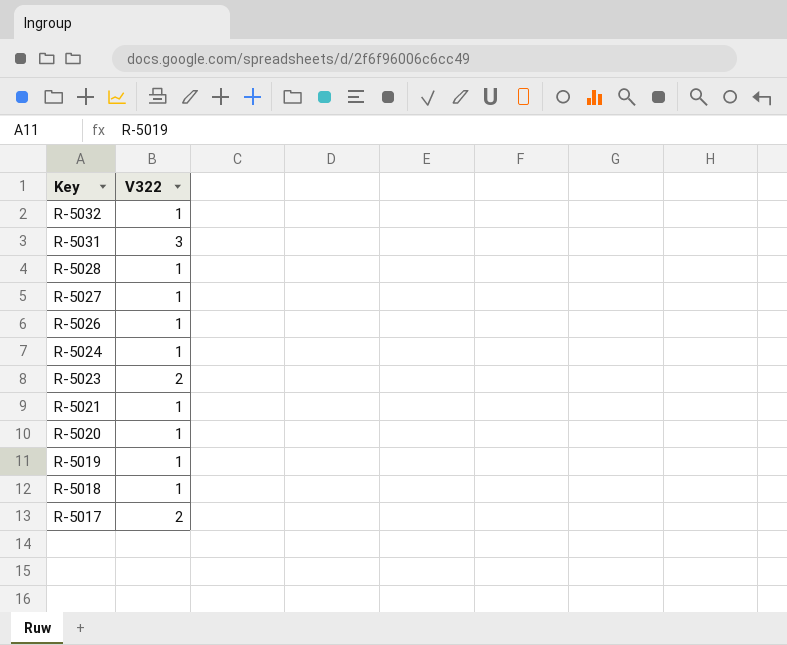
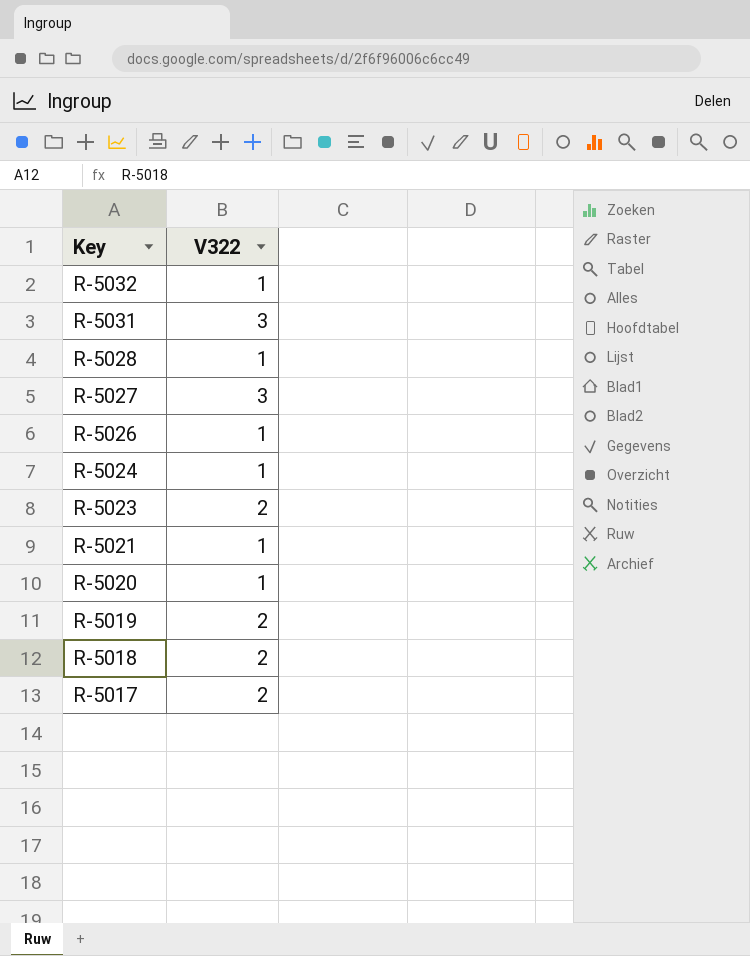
R-5027 | V322: 1 -> 3
R-5019 | V322: 1 -> 2
R-5018 | V322: 1 -> 2

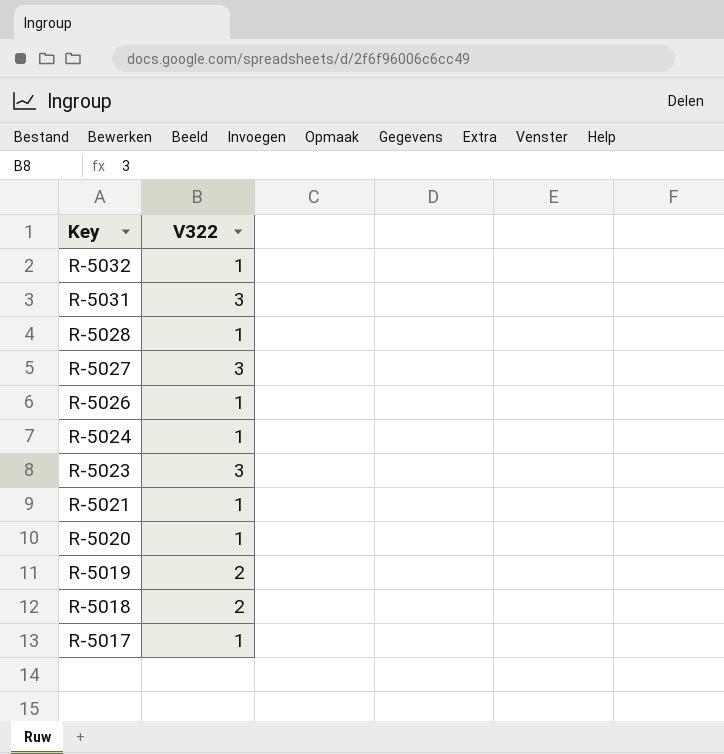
R-5023 | V322: 2 -> 3
R-5017 | V322: 2 -> 1

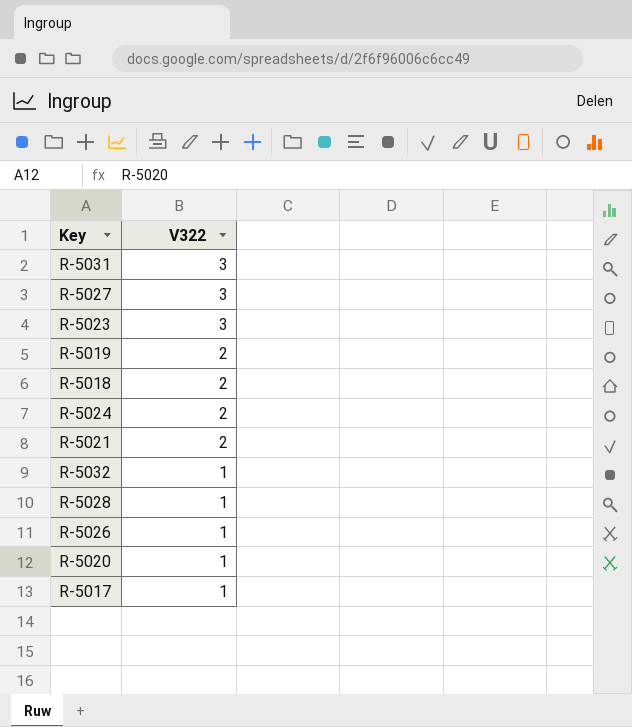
row order: Key descending -> V322 descending
R-5024 | V322: 1 -> 2
R-5021 | V322: 1 -> 2

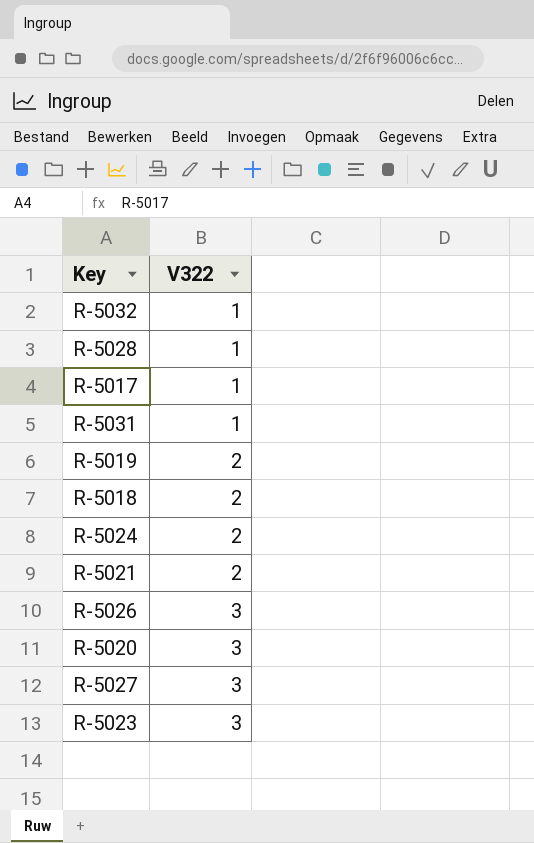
row order: V322 descending -> V322 ascending
R-5031 | V322: 3 -> 1
R-5026 | V322: 1 -> 3
R-5020 | V322: 1 -> 3

